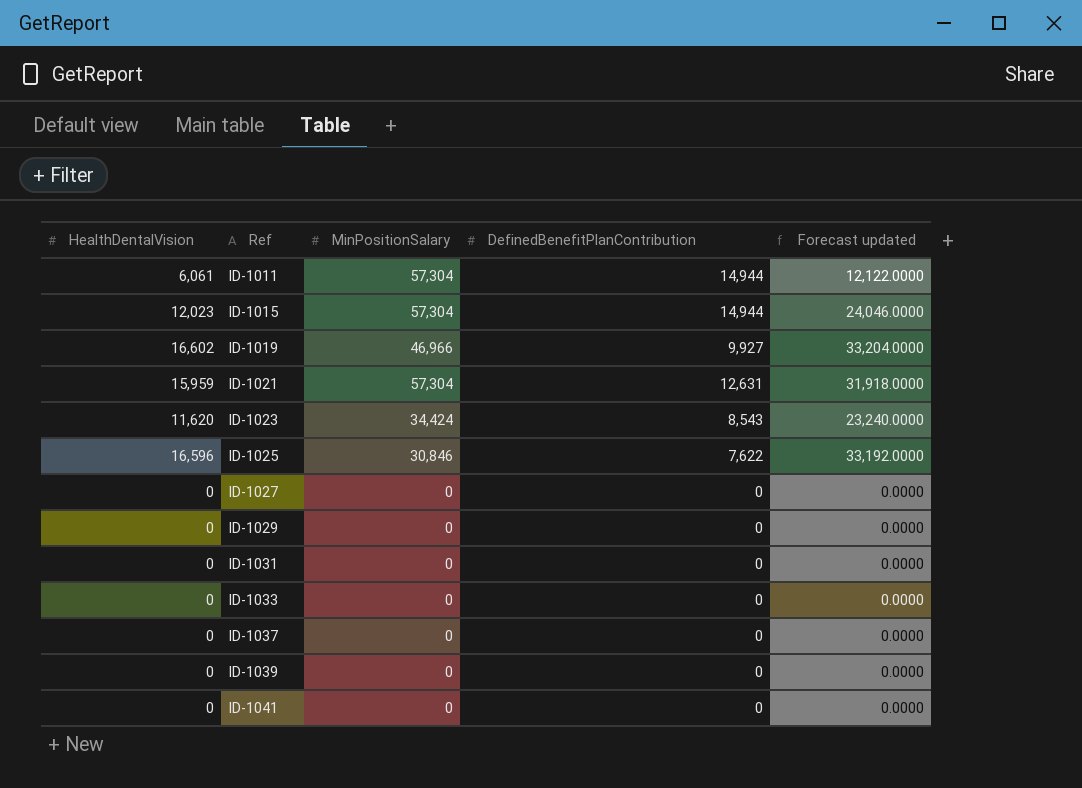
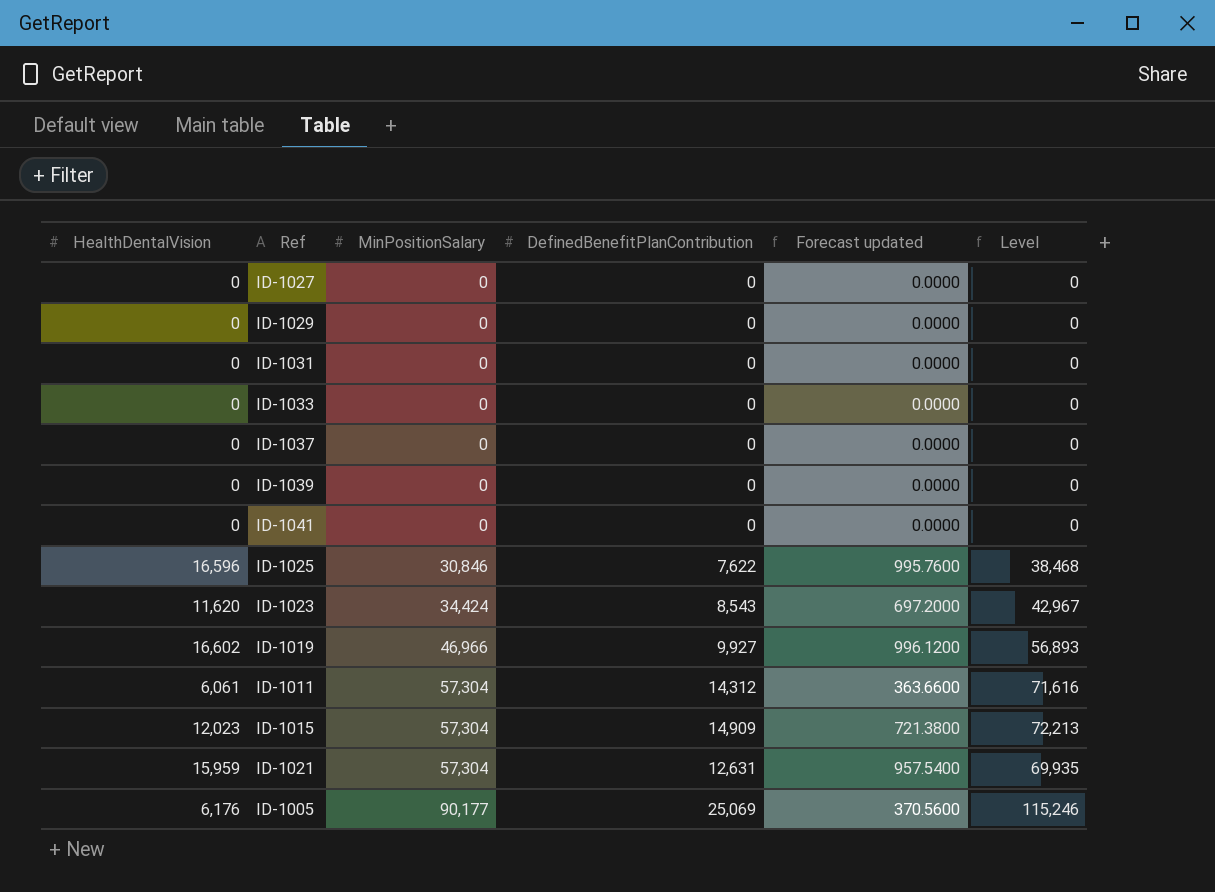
row order: Ref ascending -> MinPositionSalary ascending
column Forecast updated | formula: [HealthDentalVision] * 2 -> [HealthDentalVision] * 0.06
column Level | formula: none -> [MinPositionSalary] + [DefinedBenefitPlanContribution]
ID-1011 | DefinedBenefitPlanContribution: 14,944 -> 14,312
ID-1015 | DefinedBenefitPlanContribution: 14,944 -> 14,909
row ID-1005: none -> 6,176 | 90,177 | 25,069 | 370.5600 | 115,246

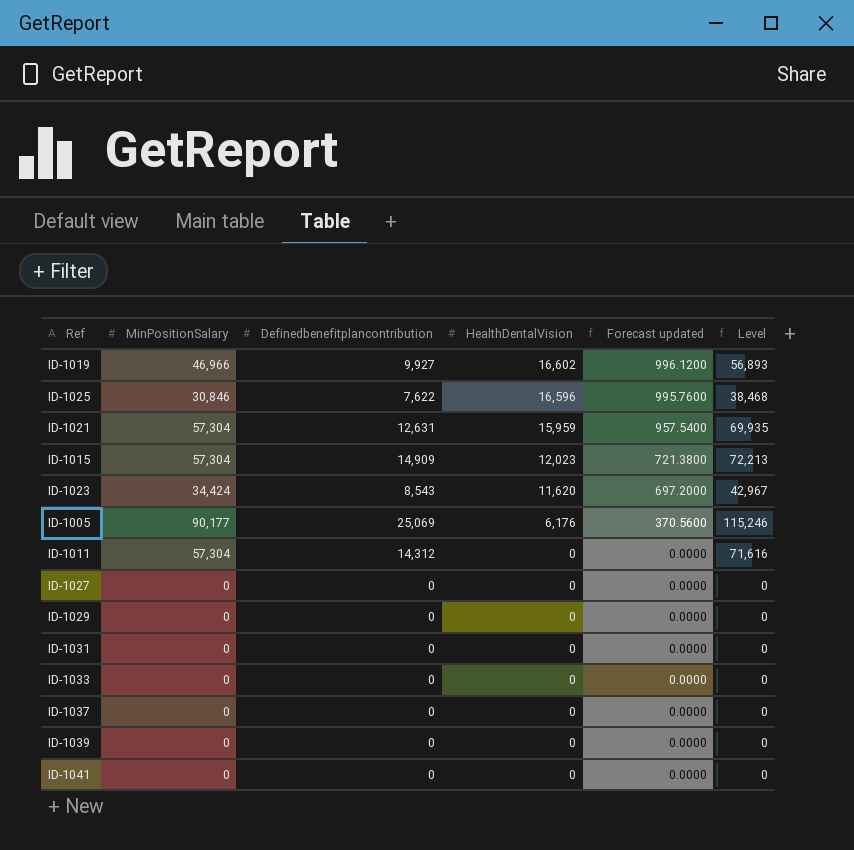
row order: MinPositionSalary ascending -> HealthDentalVision descending
column name: DefinedBenefitPlanContribution -> Definedbenefitplancontribution
column HealthDentalVision | position: 1 -> 4
ID-1011 | HealthDentalVision: 6,061 -> 0
ID-1011 | Forecast updated: 363.6600 -> 0.0000

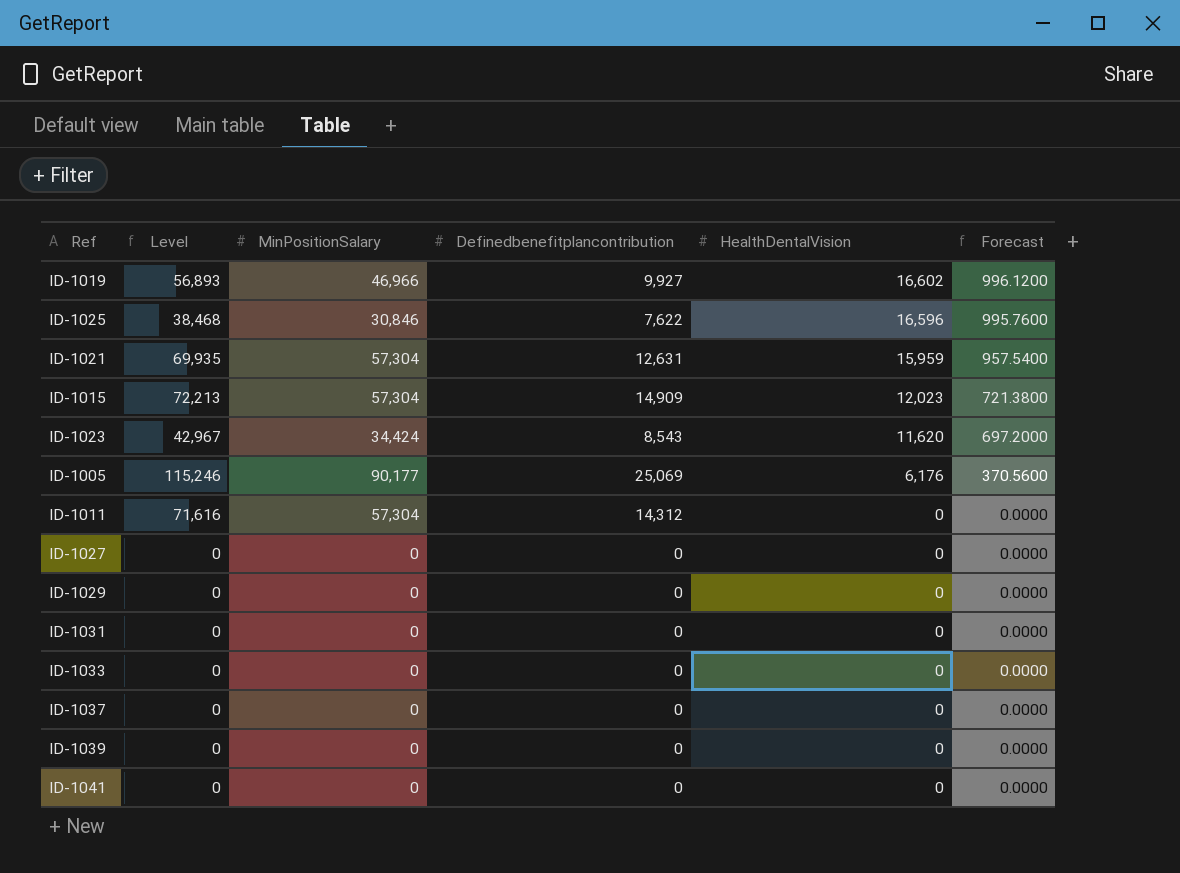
column Level | position: 6 -> 2
column name: Forecast updated -> Forecast

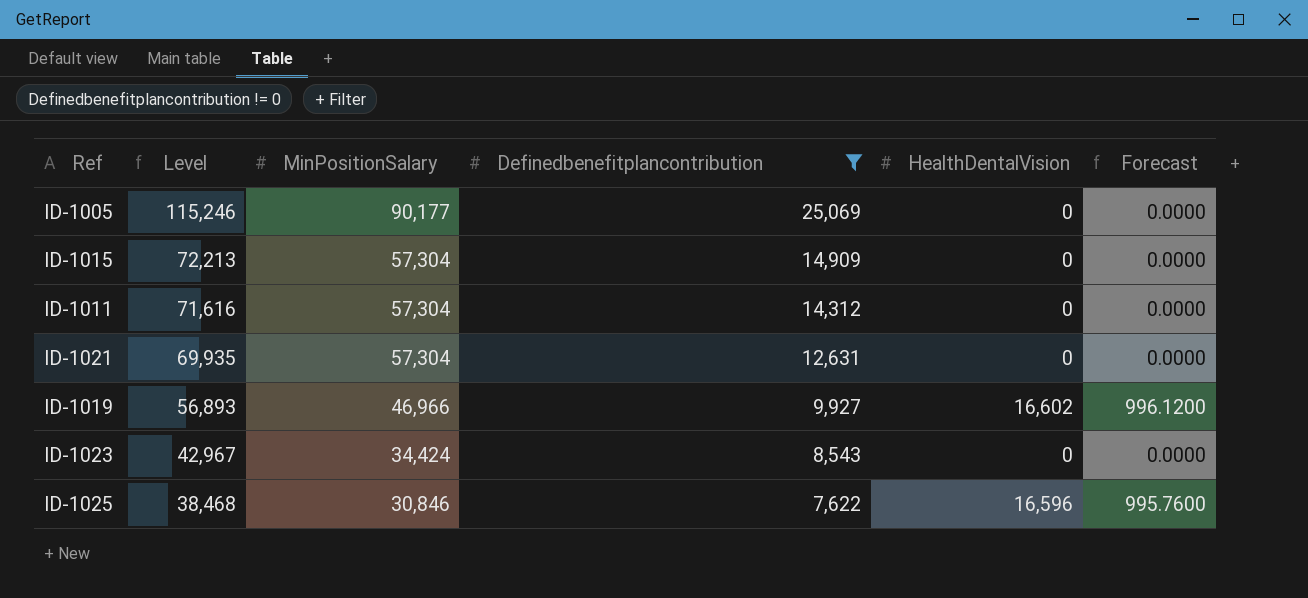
filter: none -> Definedbenefitplancontribution != 0
row order: HealthDentalVision descending -> Level descending
ID-1005 | HealthDentalVision: 6,176 -> 0
ID-1005 | Forecast: 370.5600 -> 0.0000
ID-1015 | HealthDentalVision: 12,023 -> 0
ID-1015 | Forecast: 721.3800 -> 0.0000
ID-1021 | HealthDentalVision: 15,959 -> 0
ID-1021 | Forecast: 957.5400 -> 0.0000
ID-1023 | HealthDentalVision: 11,620 -> 0
ID-1023 | Forecast: 697.2000 -> 0.0000

